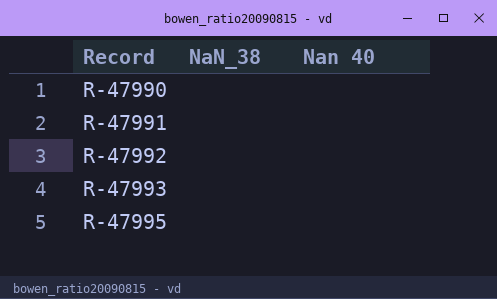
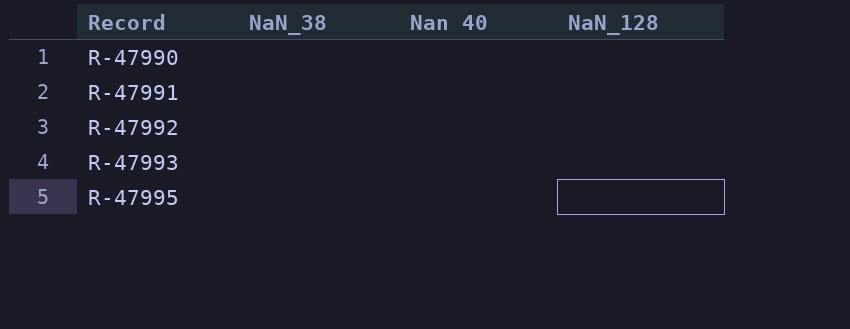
column NaN_128 | position: none -> 4

